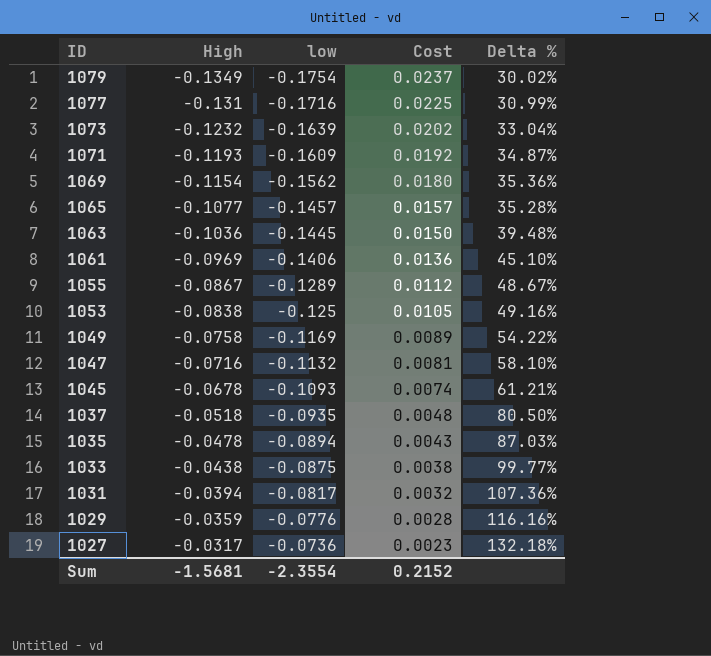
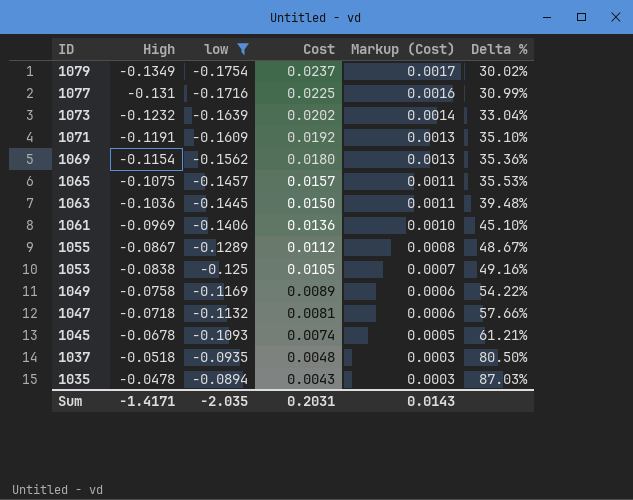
filter: none -> low <= -0.0894
column Markup (Cost) | formula: none -> [Cost] * 0.07
1071 | High: -0.1193 -> -0.1191
1071 | Delta %: 34.87% -> 35.10%
1065 | High: -0.1077 -> -0.1075
1065 | Delta %: 35.28% -> 35.53%
1047 | High: -0.0716 -> -0.0718
1047 | Delta %: 58.10% -> 57.66%
Sum | High: -1.5681 -> -1.4171
Sum | low: -2.3554 -> -2.035
Sum | Cost: 0.2152 -> 0.2031

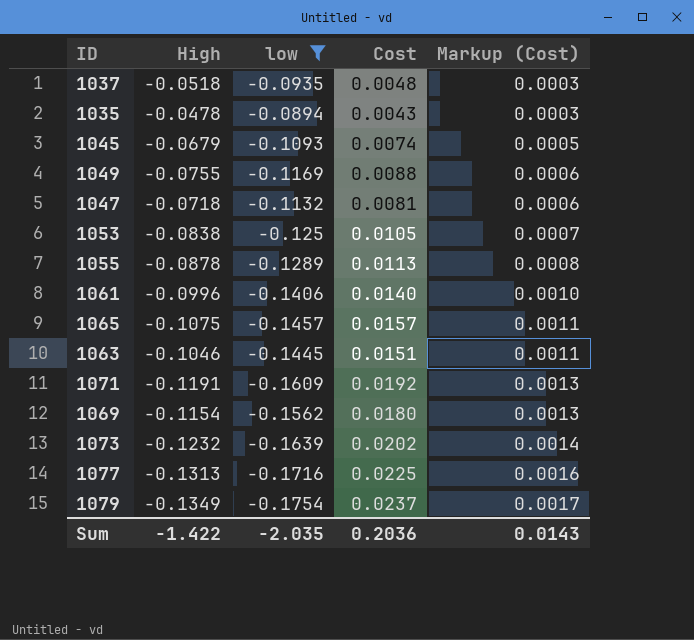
row order: ID descending -> Markup (Cost) ascending
column Delta % | formula: ([low] - [High]) / [High] -> none
1045 | High: -0.0678 -> -0.0679
1049 | High: -0.0758 -> -0.0755
1049 | Cost: 0.0089 -> 0.0088
1055 | High: -0.0867 -> -0.0878
1055 | Cost: 0.0112 -> 0.0113
1061 | High: -0.0969 -> -0.0996
1061 | Cost: 0.0136 -> 0.0140
1063 | High: -0.1036 -> -0.1046
1063 | Cost: 0.0150 -> 0.0151
1077 | High: -0.131 -> -0.1313
Sum | High: -1.4171 -> -1.422
Sum | Cost: 0.2031 -> 0.2036

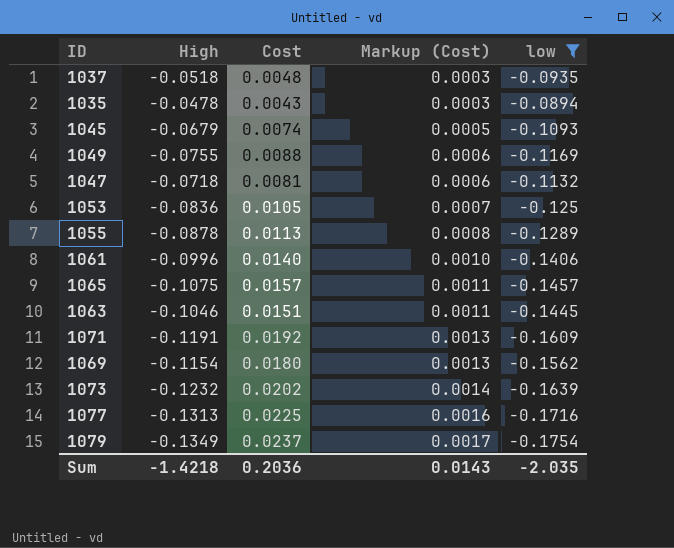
column low | position: 3 -> 5
1053 | High: -0.0838 -> -0.0836
Sum | High: -1.422 -> -1.4218

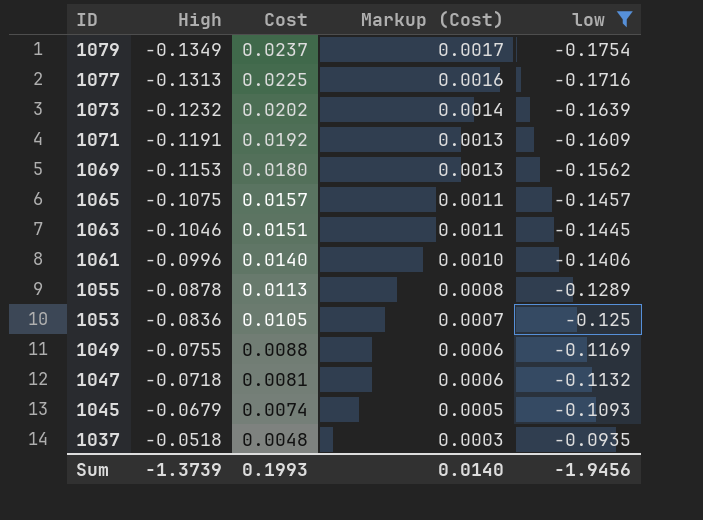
row order: Markup (Cost) ascending -> ID descending
row 1035: -0.0478 | 0.0043 | 0.0003 | -0.0894 -> none
1069 | High: -0.1154 -> -0.1153
Sum | High: -1.4218 -> -1.3739
Sum | Cost: 0.2036 -> 0.1993
Sum | Markup (Cost): 0.0143 -> 0.0140
Sum | low: -2.035 -> -1.9456

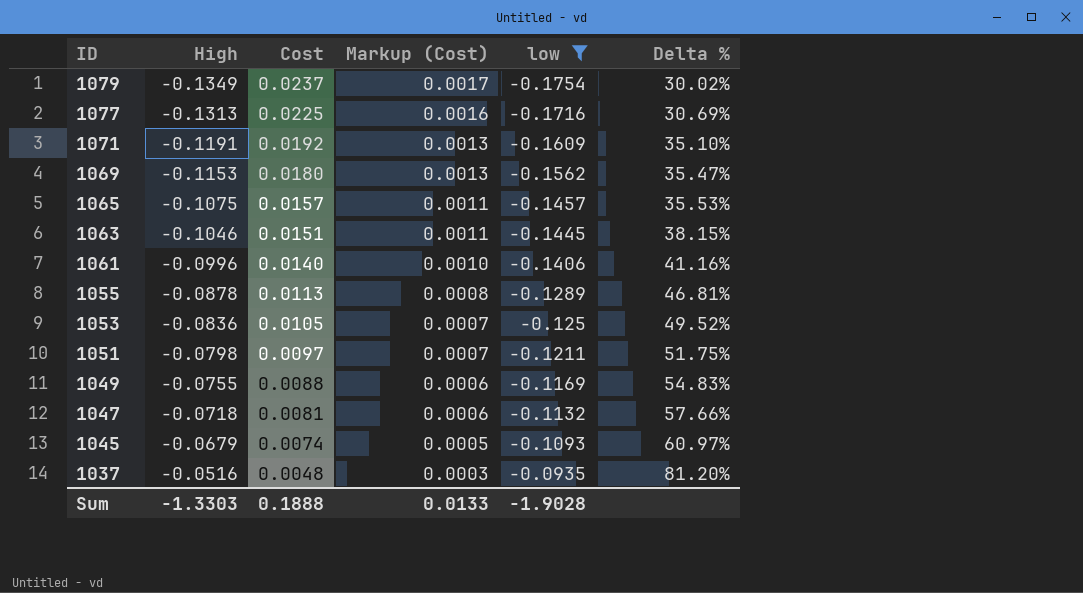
column Delta % | formula: none -> ([low] - [High]) / [High]
row 1073: -0.1232 | 0.0202 | 0.0014 | -0.1639 -> none
row 1051: none -> -0.0798 | 0.0097 | 0.0007 | -0.1211 | 51.75%
1037 | High: -0.0518 -> -0.0516
Sum | High: -1.3739 -> -1.3303
Sum | Cost: 0.1993 -> 0.1888
Sum | Markup (Cost): 0.0140 -> 0.0133
Sum | low: -1.9456 -> -1.9028

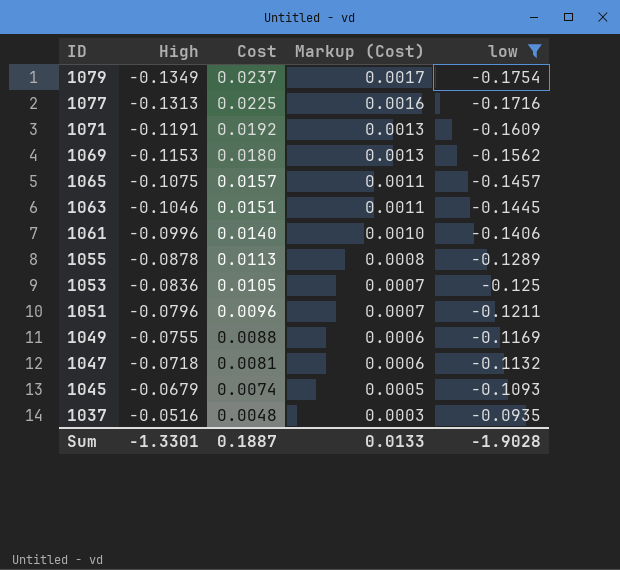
column Delta % | formula: ([low] - [High]) / [High] -> none
1051 | High: -0.0798 -> -0.0796
1051 | Cost: 0.0097 -> 0.0096
Sum | High: -1.3303 -> -1.3301
Sum | Cost: 0.1888 -> 0.1887

